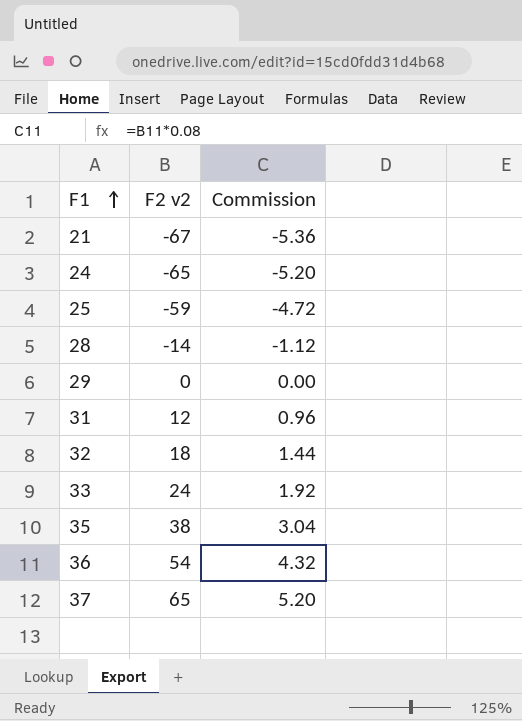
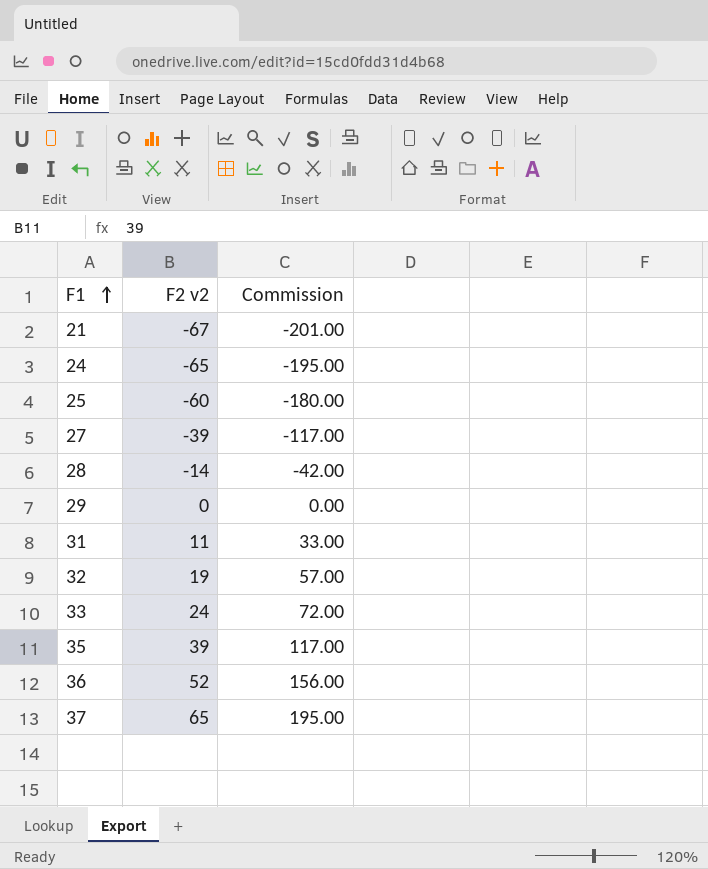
column Commission | formula: [F2 v2] * 0.08 -> [F2 v2] * 3
25 | F2 v2: -59 -> -60
row 27: none -> -39 | -117.00
31 | F2 v2: 12 -> 11
32 | F2 v2: 18 -> 19
35 | F2 v2: 38 -> 39
36 | F2 v2: 54 -> 52

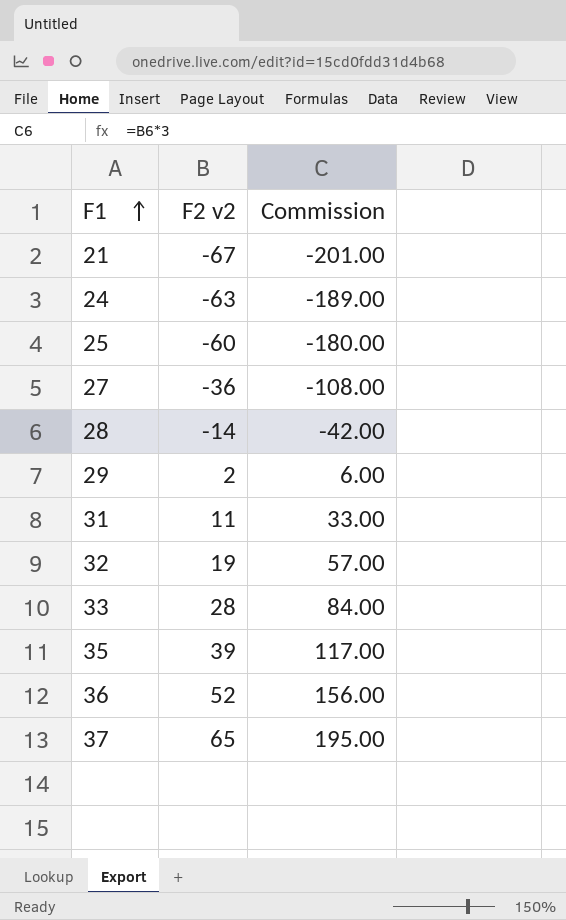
24 | F2 v2: -65 -> -63
24 | Commission: -195.00 -> -189.00
27 | F2 v2: -39 -> -36
27 | Commission: -117.00 -> -108.00
29 | F2 v2: 0 -> 2
29 | Commission: 0.00 -> 6.00
33 | F2 v2: 24 -> 28
33 | Commission: 72.00 -> 84.00

